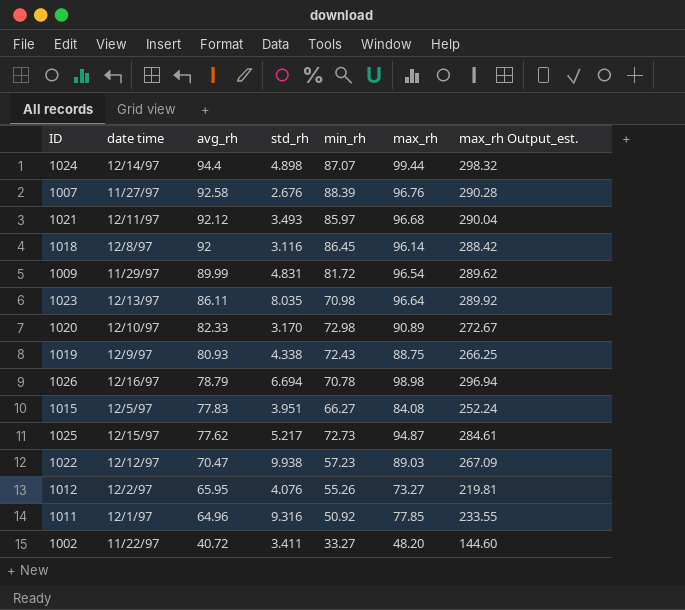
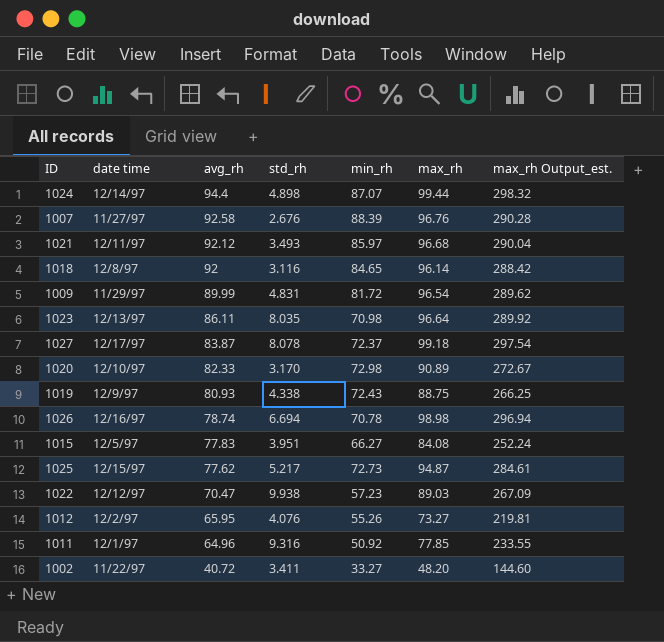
1018 | min_rh: 86.45 -> 84.65
row 1027: none -> 12/17/97 | 83.87 | 8.078 | 72.37 | 99.18 | 297.54
1026 | avg_rh: 78.79 -> 78.74

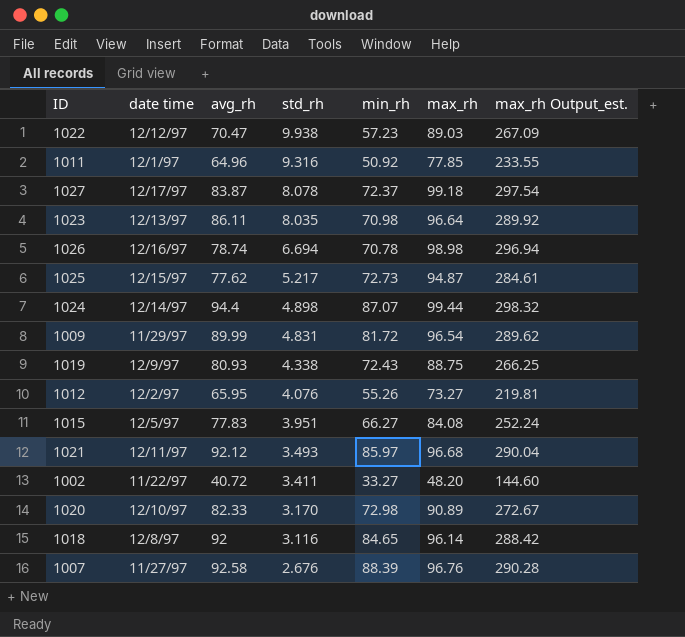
row order: avg_rh descending -> std_rh descending

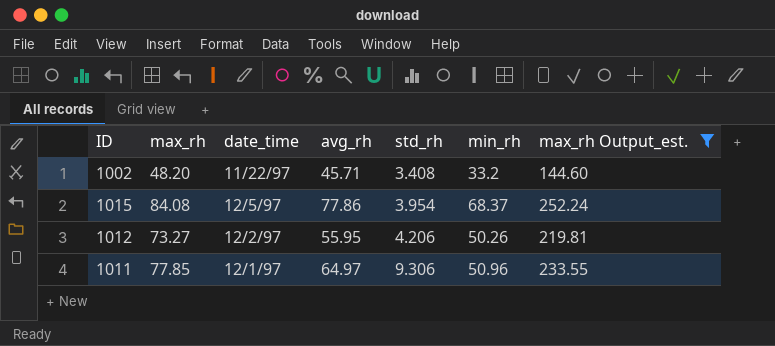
filter: none -> max_rh Output_est. <= 252.24
row order: std_rh descending -> std_rh ascending
column max_rh | position: 6 -> 2
column name: date time -> date_time
1002 | avg_rh: 40.72 -> 45.71
1002 | std_rh: 3.411 -> 3.408
1002 | min_rh: 33.27 -> 33.2
1015 | avg_rh: 77.83 -> 77.86
1015 | std_rh: 3.951 -> 3.954
1015 | min_rh: 66.27 -> 68.37
1012 | avg_rh: 65.95 -> 55.95
1012 | std_rh: 4.076 -> 4.206
1012 | min_rh: 55.26 -> 50.26
1011 | avg_rh: 64.96 -> 64.97
1011 | std_rh: 9.316 -> 9.306
1011 | min_rh: 50.92 -> 50.96

